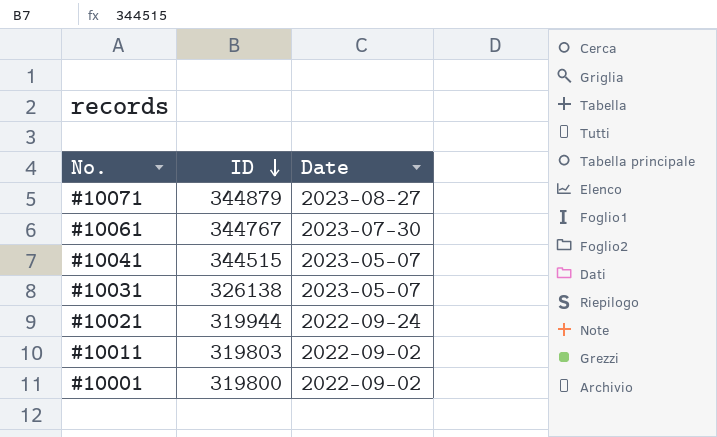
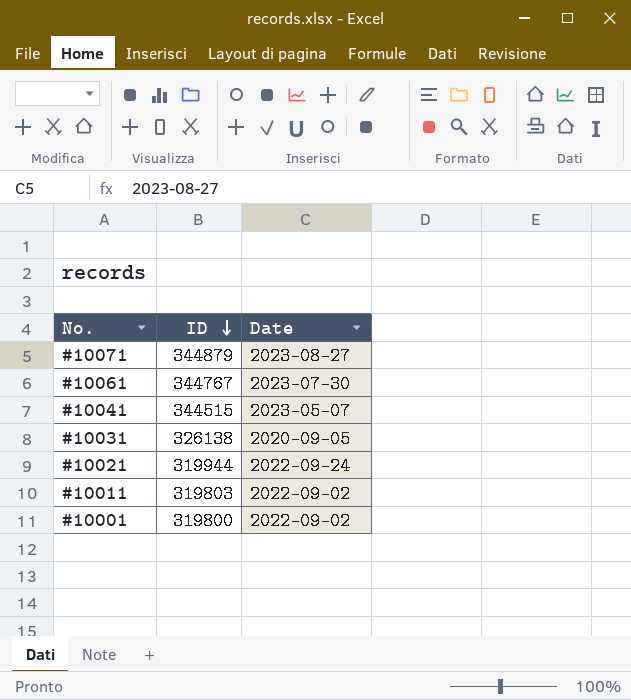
#10031 | Date: 2023-05-07 -> 2020-09-05

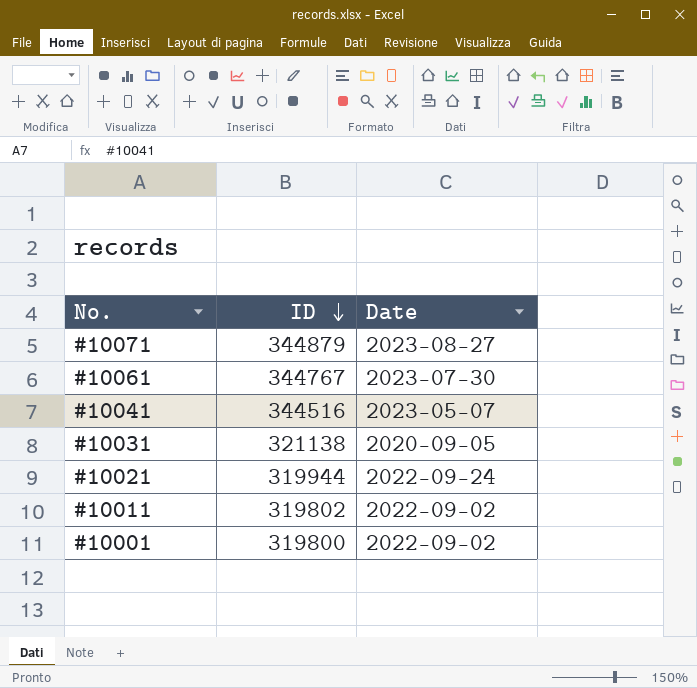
#10041 | ID: 344515 -> 344516
#10031 | ID: 326138 -> 321138
#10011 | ID: 319803 -> 319802

